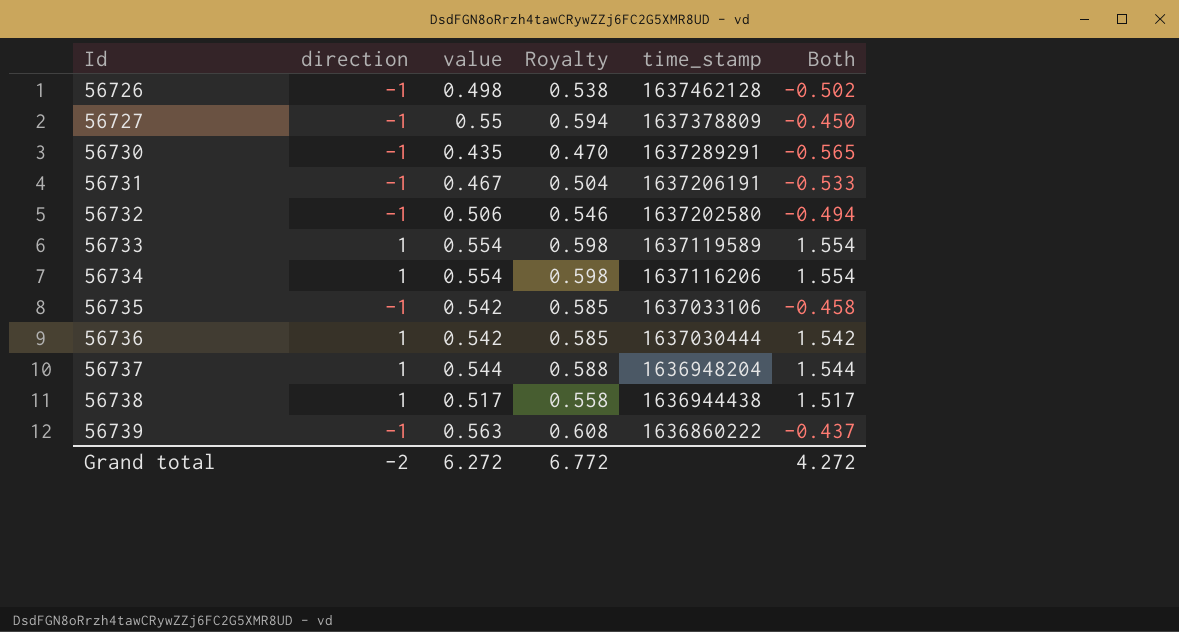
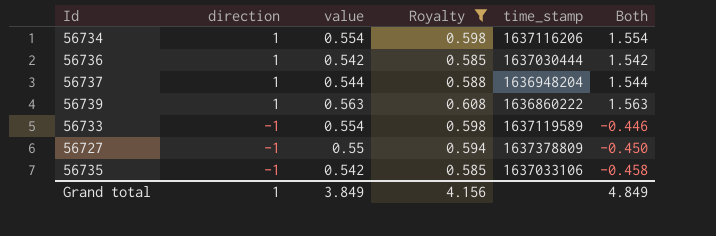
filter: none -> Royalty >= 0.585
row order: Id ascending -> direction descending
56739 | direction: -1 -> 1
56739 | Both: -0.437 -> 1.563
56733 | direction: 1 -> -1
56733 | Both: 1.554 -> -0.446
Grand total | direction: -2 -> 1
Grand total | value: 6.272 -> 3.849
Grand total | Royalty: 6.772 -> 4.156
Grand total | Both: 4.272 -> 4.849

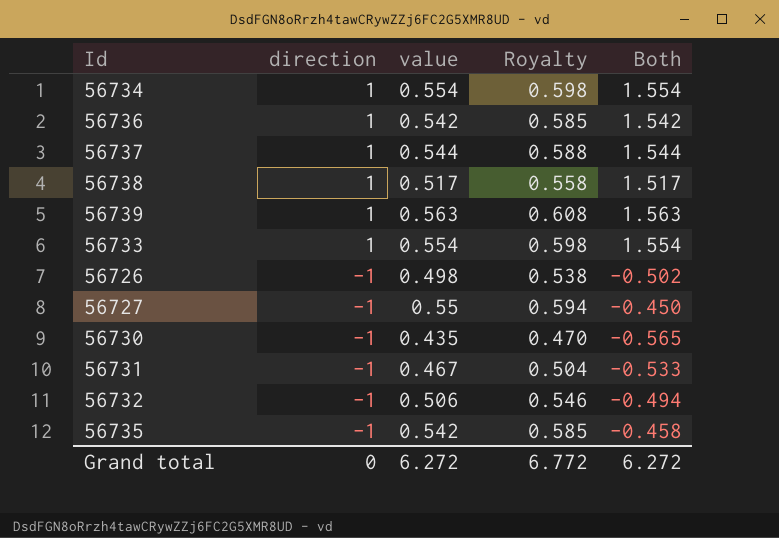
filter: Royalty >= 0.585 -> none
column time_stamp | position: 5 -> none
56733 | direction: -1 -> 1
56733 | Both: -0.446 -> 1.554
Grand total | direction: 1 -> 0
Grand total | value: 3.849 -> 6.272
Grand total | Royalty: 4.156 -> 6.772
Grand total | Both: 4.849 -> 6.272

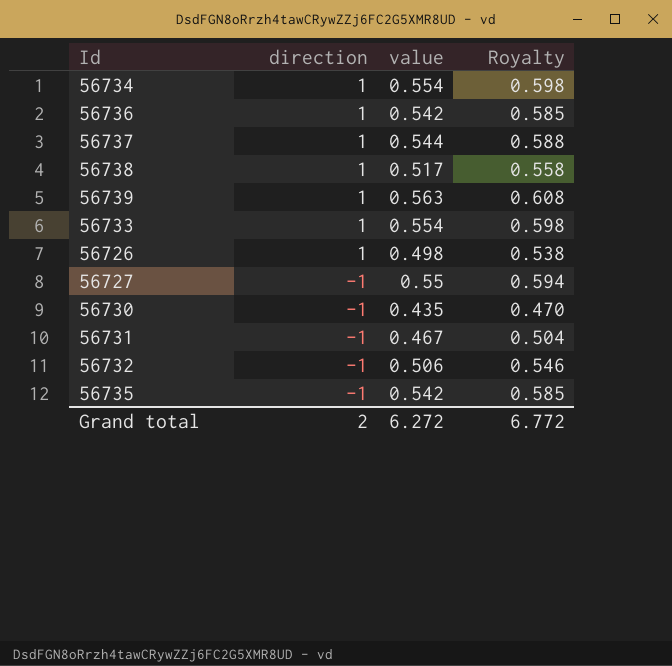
column Both | formula: [direction] + [value] -> none
56726 | direction: -1 -> 1
Grand total | direction: 0 -> 2

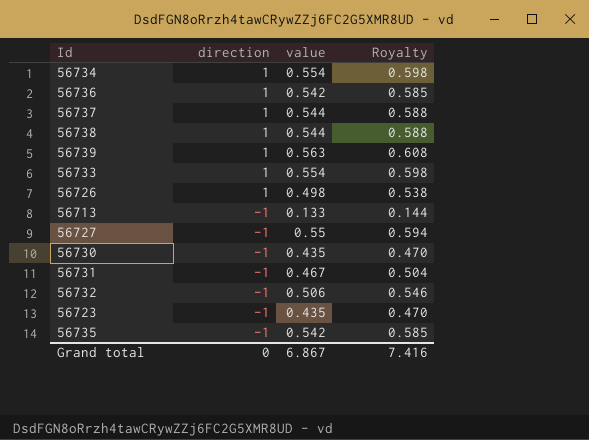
56738 | value: 0.517 -> 0.544
56738 | Royalty: 0.558 -> 0.588
row 56713: none -> -1 | 0.133 | 0.144
row 56723: none -> -1 | 0.435 | 0.470
Grand total | direction: 2 -> 0
Grand total | value: 6.272 -> 6.867
Grand total | Royalty: 6.772 -> 7.416

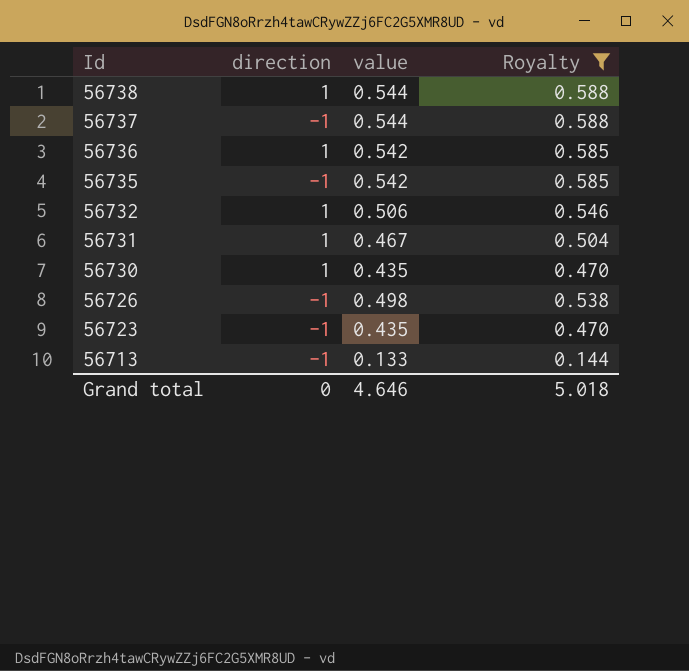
filter: none -> Royalty <= 0.588
row order: direction descending -> Id descending
56737 | direction: 1 -> -1
56732 | direction: -1 -> 1
56731 | direction: -1 -> 1
56730 | direction: -1 -> 1
56726 | direction: 1 -> -1
Grand total | value: 6.867 -> 4.646
Grand total | Royalty: 7.416 -> 5.018

